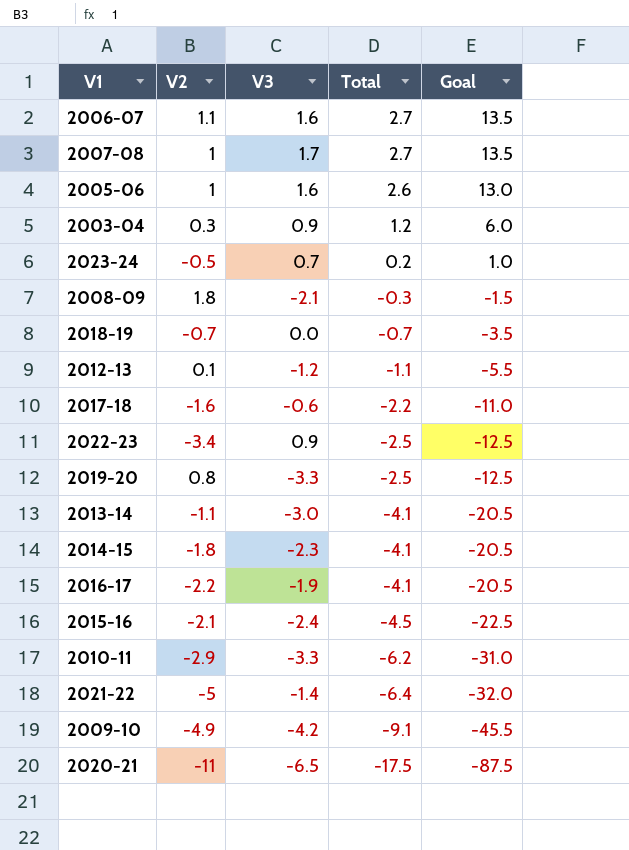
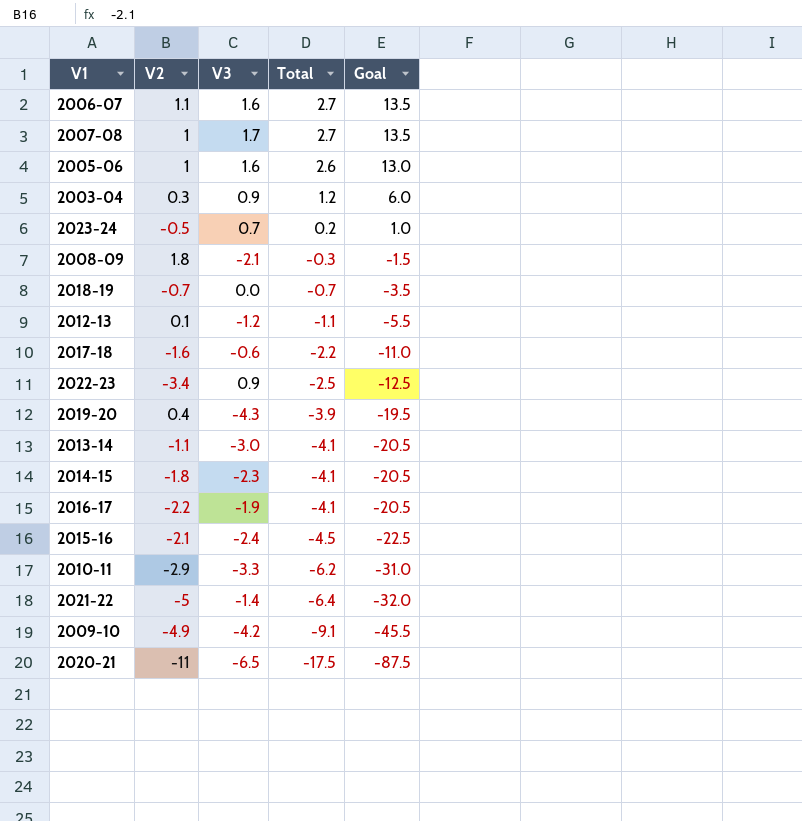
2019-20 | V2: 0.8 -> 0.4
2019-20 | V3: -3.3 -> -4.3
2019-20 | Total: -2.5 -> -3.9
2019-20 | Goal: -12.5 -> -19.5

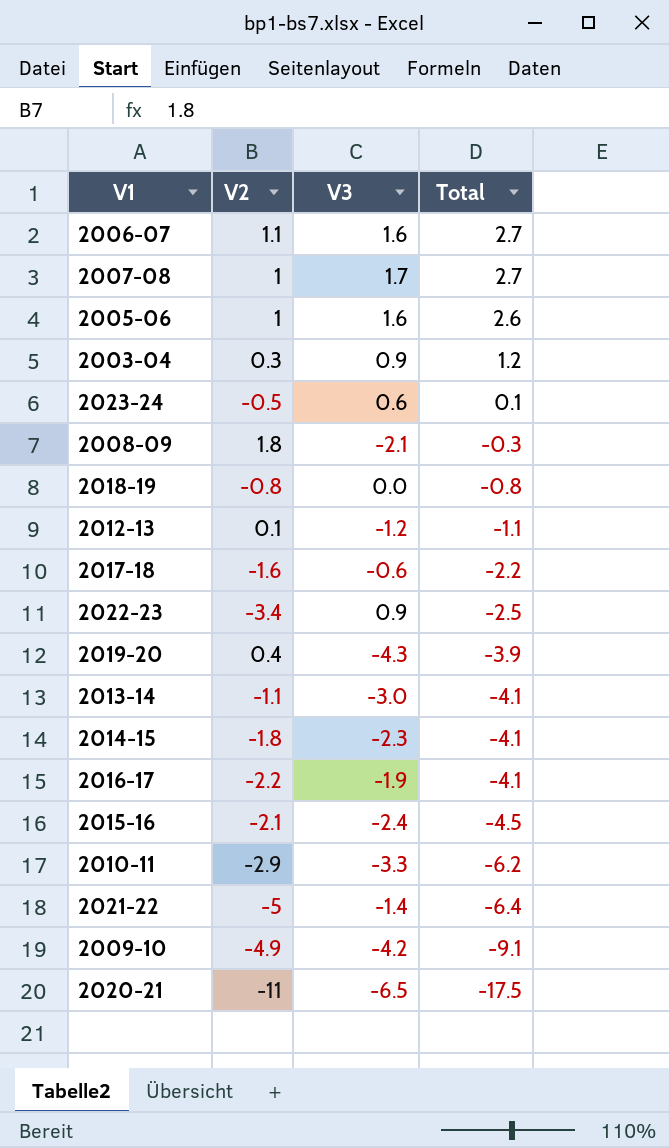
column Goal | formula: [Total] * 5 -> none
2023-24 | V3: 0.7 -> 0.6
2023-24 | Total: 0.2 -> 0.1
2018-19 | V2: -0.7 -> -0.8
2018-19 | Total: -0.7 -> -0.8

